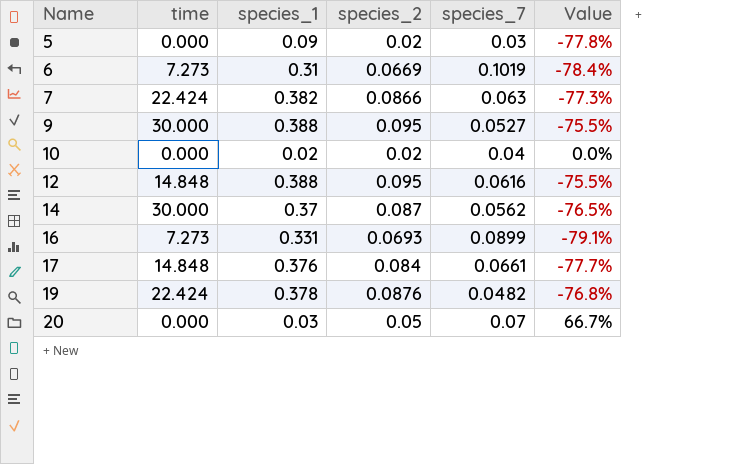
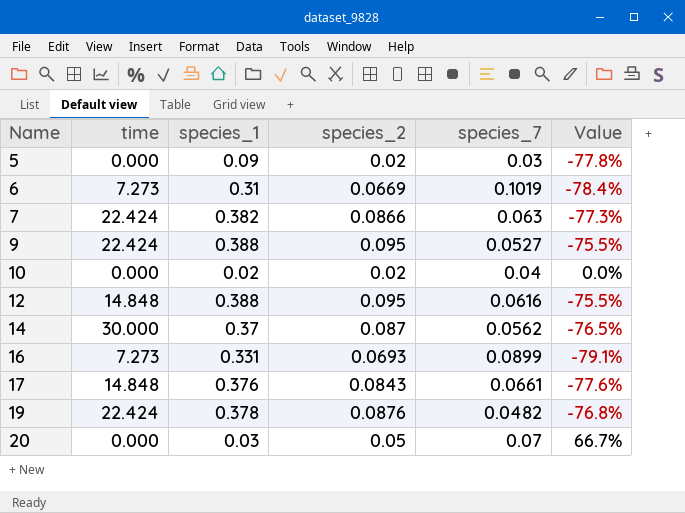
9 | time: 30.000 -> 22.424
17 | species_2: 0.084 -> 0.0843
17 | Value: -77.7% -> -77.6%

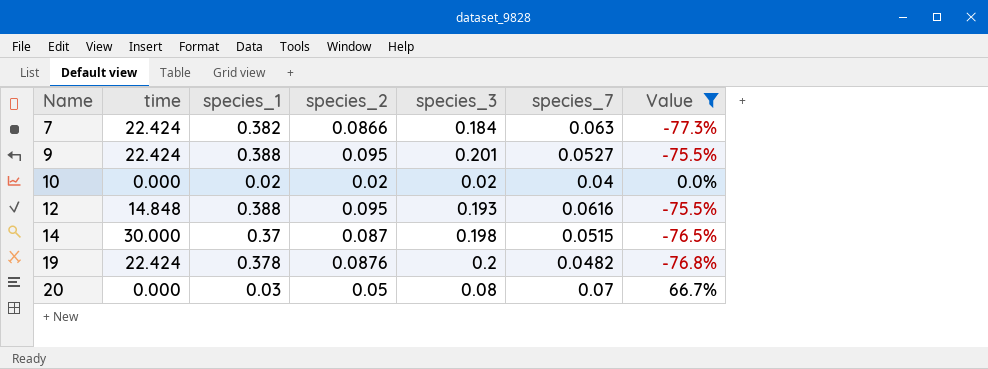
filter: none -> Value >= -77.3%
column species_3 | position: none -> 5
14 | species_7: 0.0562 -> 0.0515

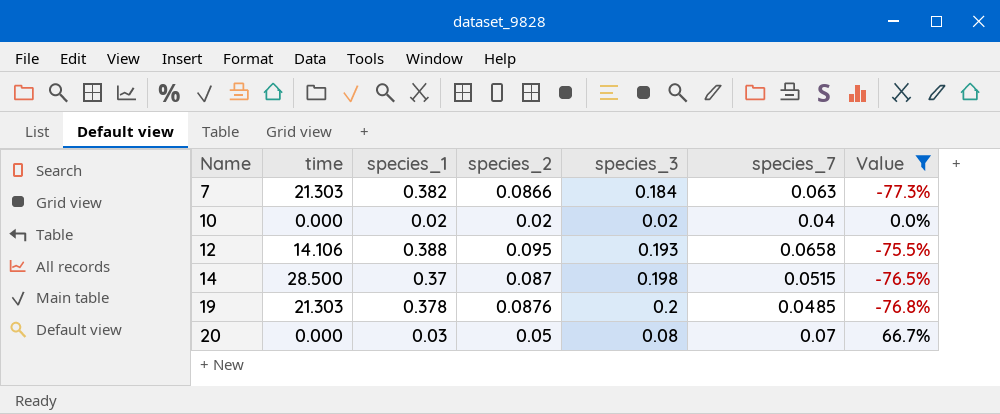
row 9: 22.424 | 0.388 | 0.095 | 0.201 | 0.0527 | -75.5% -> none
7 | time: 22.424 -> 21.303
12 | time: 14.848 -> 14.106
12 | species_7: 0.0616 -> 0.0658
14 | time: 30.000 -> 28.500
19 | time: 22.424 -> 21.303
19 | species_7: 0.0482 -> 0.0485

